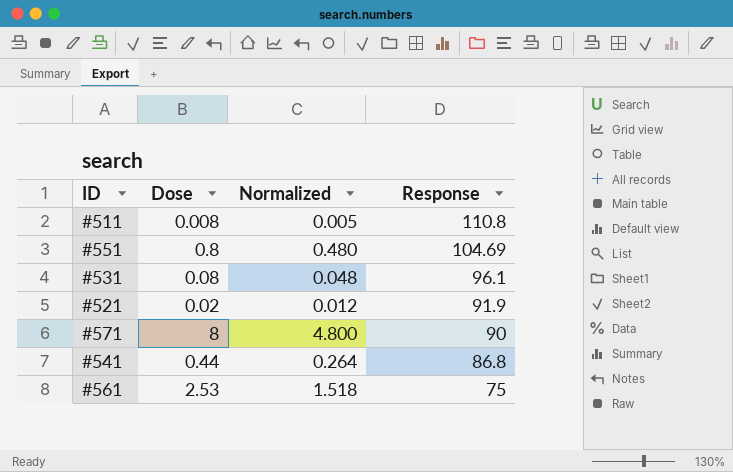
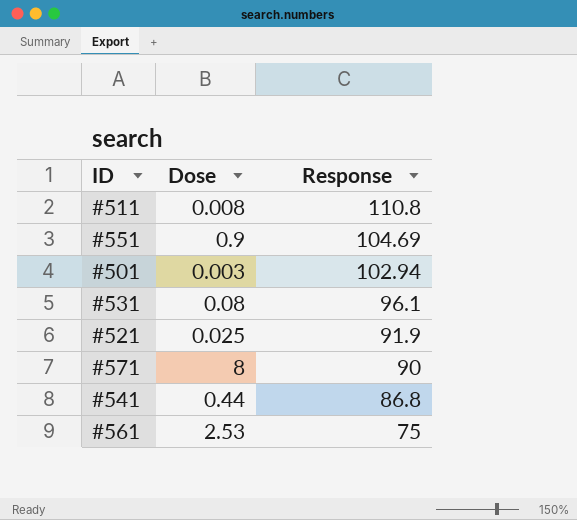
column Normalized | formula: [Dose] * 0.6 -> none
#551 | Dose: 0.8 -> 0.9
row #501: none -> 0.003 | 102.94
#521 | Dose: 0.02 -> 0.025

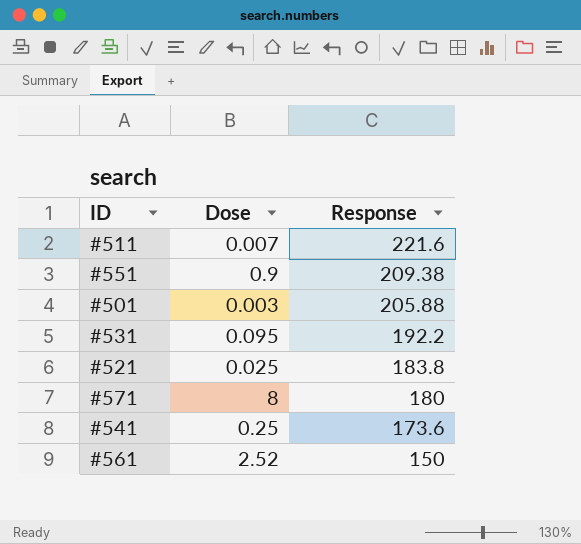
#511 | Dose: 0.008 -> 0.007
#511 | Response: 110.8 -> 221.6
#551 | Response: 104.69 -> 209.38
#501 | Response: 102.94 -> 205.88
#531 | Dose: 0.08 -> 0.095
#531 | Response: 96.1 -> 192.2
#521 | Response: 91.9 -> 183.8
#571 | Response: 90 -> 180
#541 | Dose: 0.44 -> 0.25
#541 | Response: 86.8 -> 173.6
#561 | Dose: 2.53 -> 2.52
#561 | Response: 75 -> 150

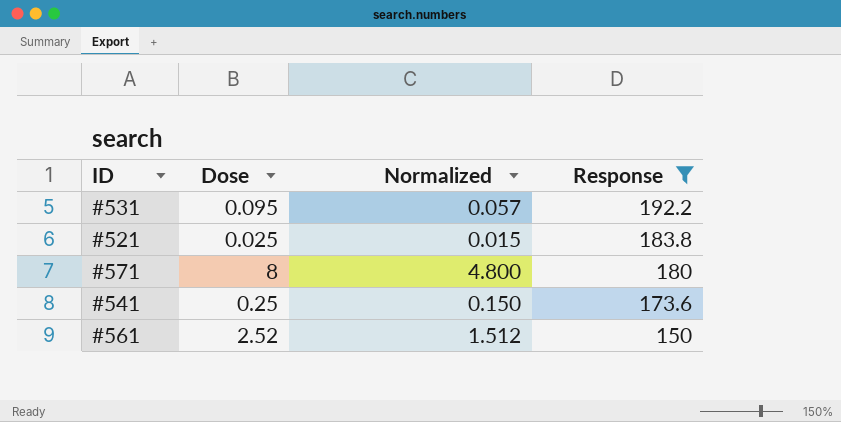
filter: none -> Response <= 192.2
column Normalized | formula: none -> [Dose] * 0.6

